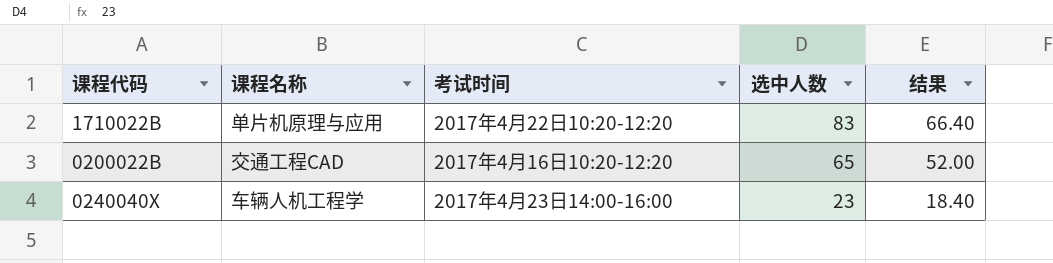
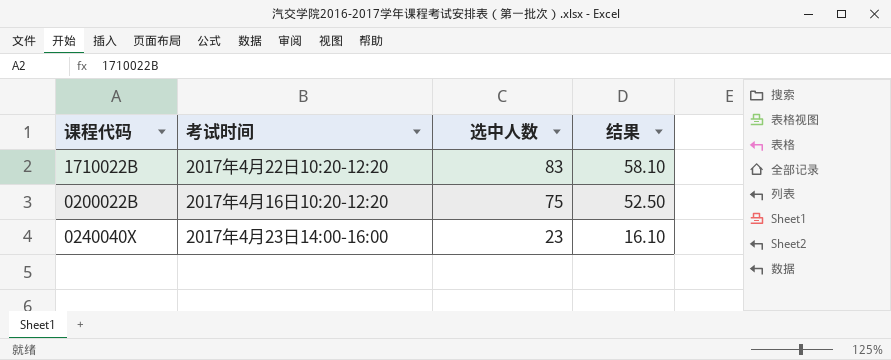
column 课程名称 | position: 2 -> none
column 结果 | formula: [选中人数] * 0.8 -> [选中人数] * 0.7
0200022B | 选中人数: 65 -> 75

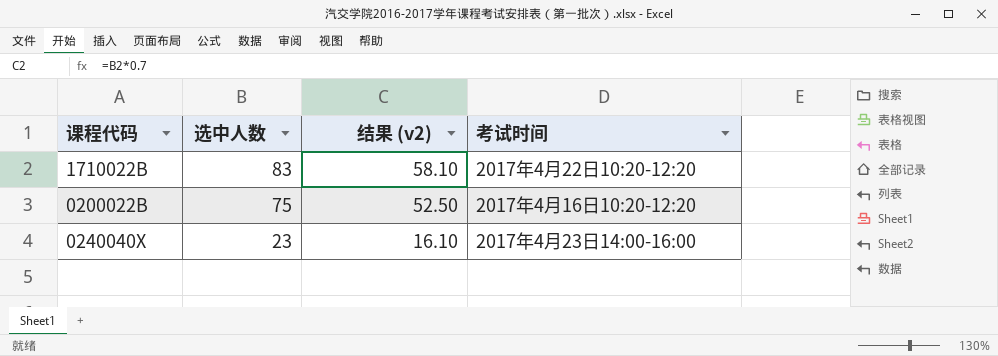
column name: 结果 -> 结果 (v2)
column 考试时间 | position: 2 -> 4

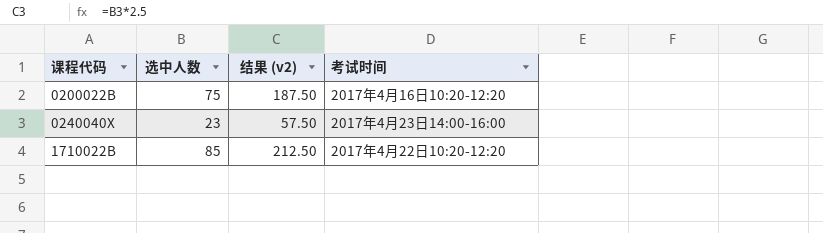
row order: 选中人数 descending -> 课程代码 ascending
column 结果 (v2) | formula: [选中人数] * 0.7 -> [选中人数] * 2.5
1710022B | 选中人数: 83 -> 85

